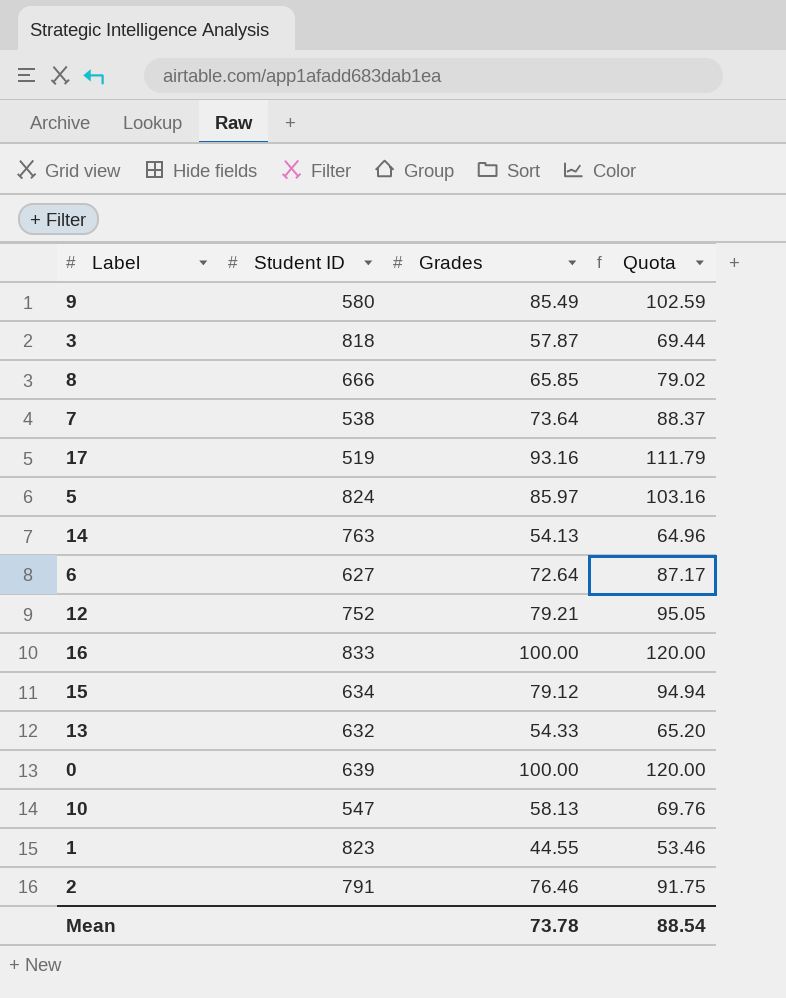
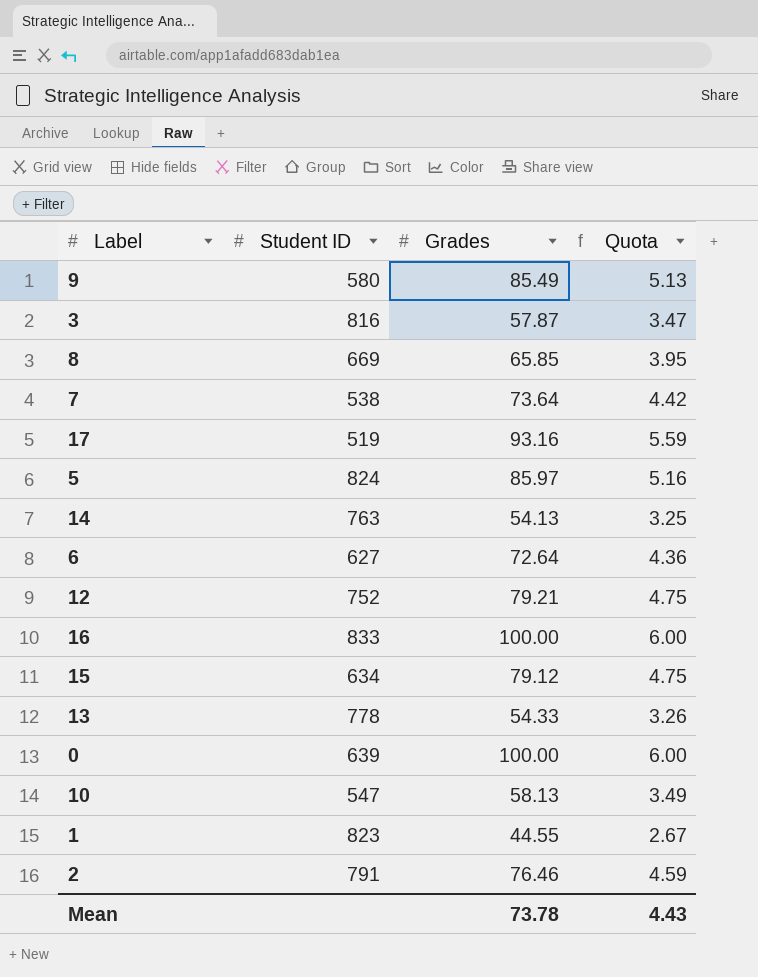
column Quota | formula: [Grades] * 1.2 -> [Grades] * 0.06
3 | Student ID: 818 -> 816
8 | Student ID: 666 -> 669
13 | Student ID: 632 -> 778
Mean | Quota: 88.54 -> 4.43

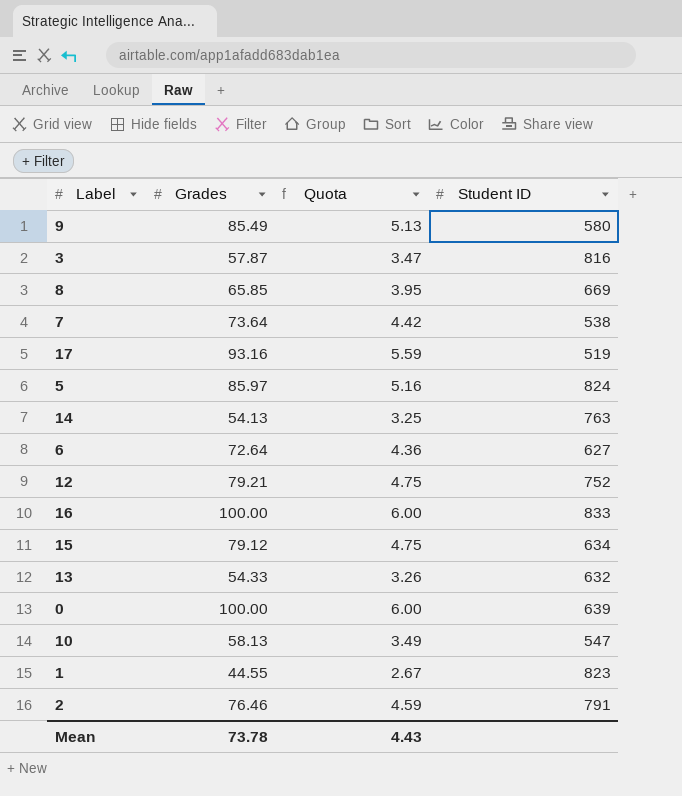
column Student ID | position: 2 -> 4
13 | Student ID: 778 -> 632

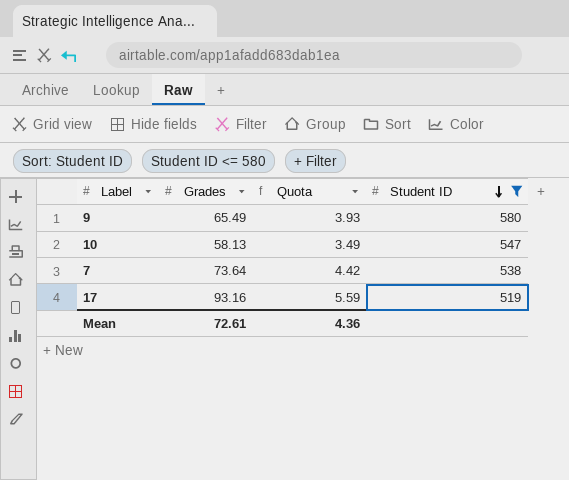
filter: none -> Student ID <= 580
row order: none -> Student ID descending
9 | Grades: 85.49 -> 65.49
9 | Quota: 5.13 -> 3.93
Mean | Grades: 73.78 -> 72.61
Mean | Quota: 4.43 -> 4.36

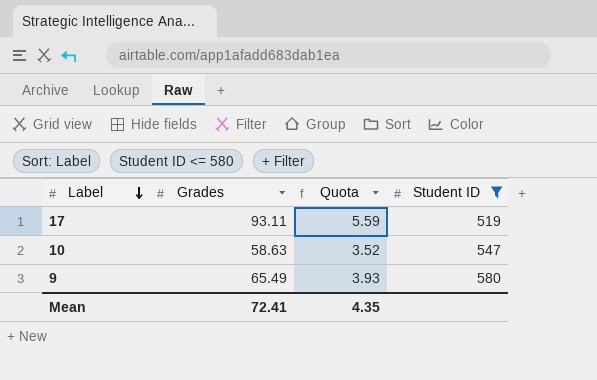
row order: Student ID descending -> Label descending
row 7: 73.64 | 4.42 | 538 -> none
17 | Grades: 93.16 -> 93.11
10 | Grades: 58.13 -> 58.63
10 | Quota: 3.49 -> 3.52
Mean | Grades: 72.61 -> 72.41
Mean | Quota: 4.36 -> 4.35

